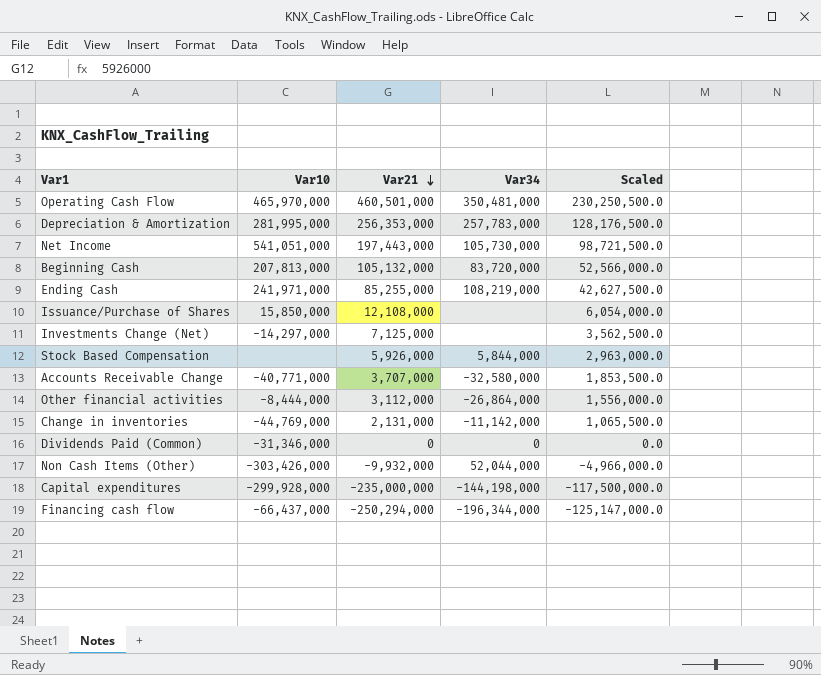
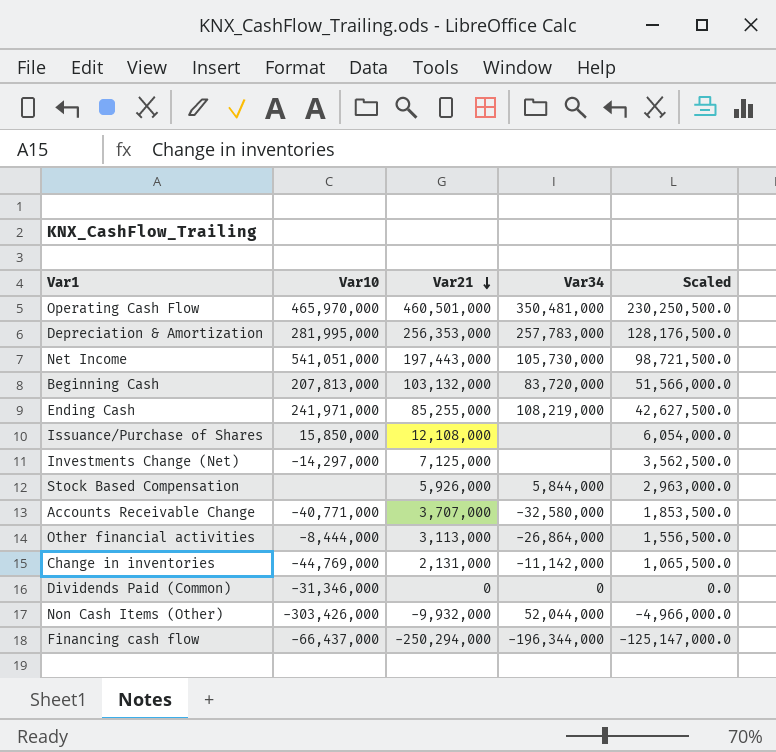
row Capital expenditures: -299,928,000 | -235,000,000 | -144,198,000 | -117,500,000.0 -> none
Beginning Cash | Var21: 105,132,000 -> 103,132,000
Beginning Cash | Scaled: 52,566,000.0 -> 51,566,000.0
Other financial activities | Var21: 3,112,000 -> 3,113,000
Other financial activities | Scaled: 1,556,000.0 -> 1,556,500.0

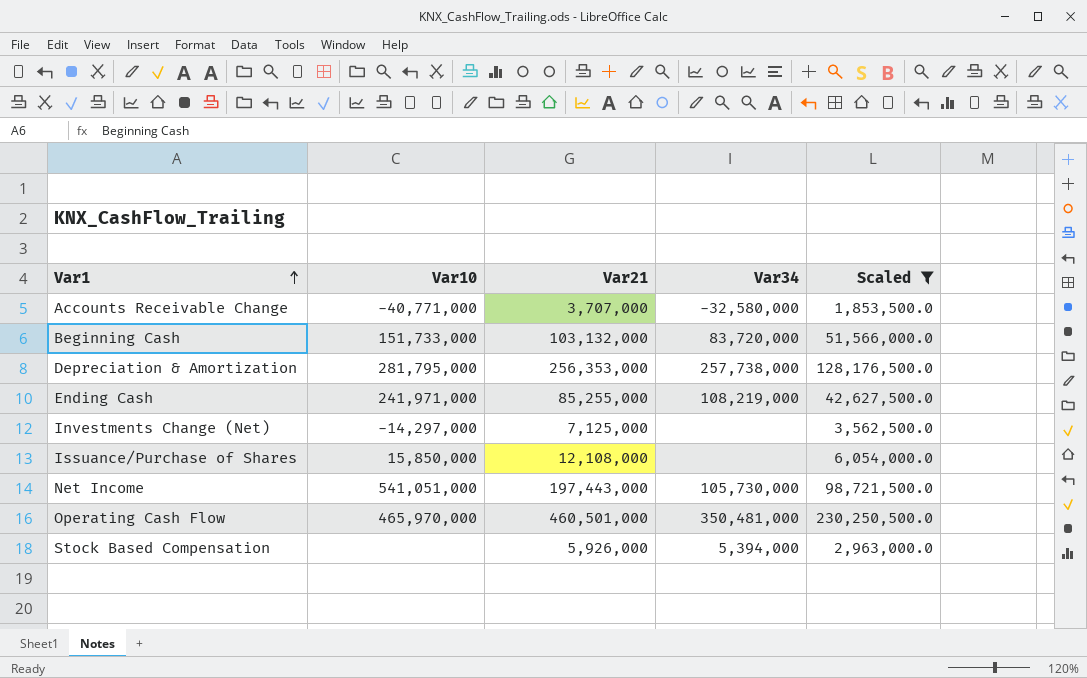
filter: none -> Scaled >= 1,853,500.0
row order: Var21 descending -> Var1 ascending
Beginning Cash | Var10: 207,813,000 -> 151,733,000
Depreciation & Amortization | Var10: 281,995,000 -> 281,795,000
Depreciation & Amortization | Var34: 257,783,000 -> 257,738,000
Stock Based Compensation | Var34: 5,844,000 -> 5,394,000

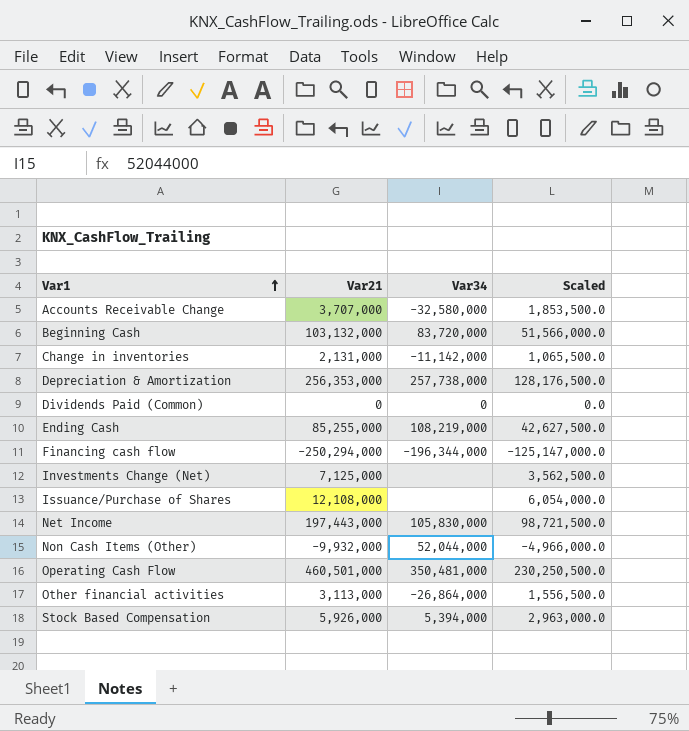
filter: Scaled >= 1,853,500.0 -> none
column Var10 | position: 2 -> none
Net Income | Var34: 105,730,000 -> 105,830,000

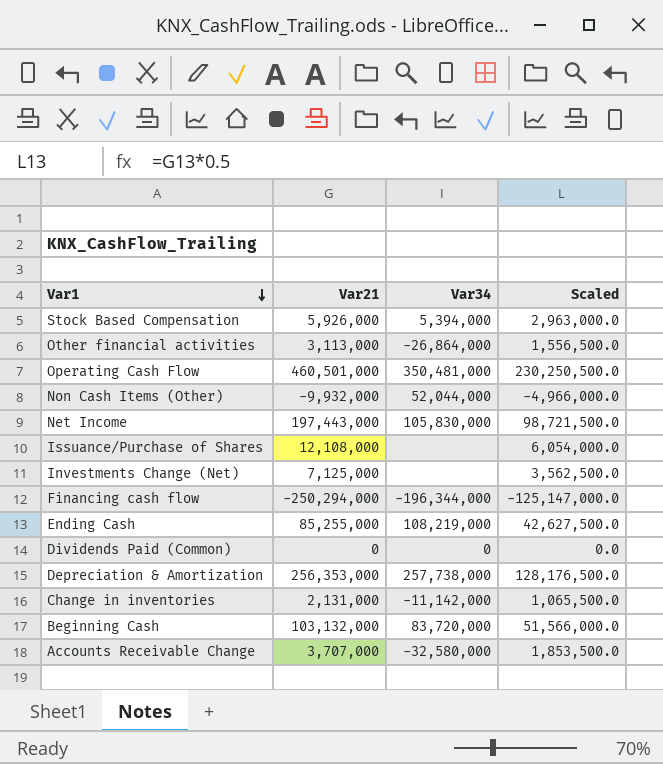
row order: Var1 ascending -> Var1 descending

